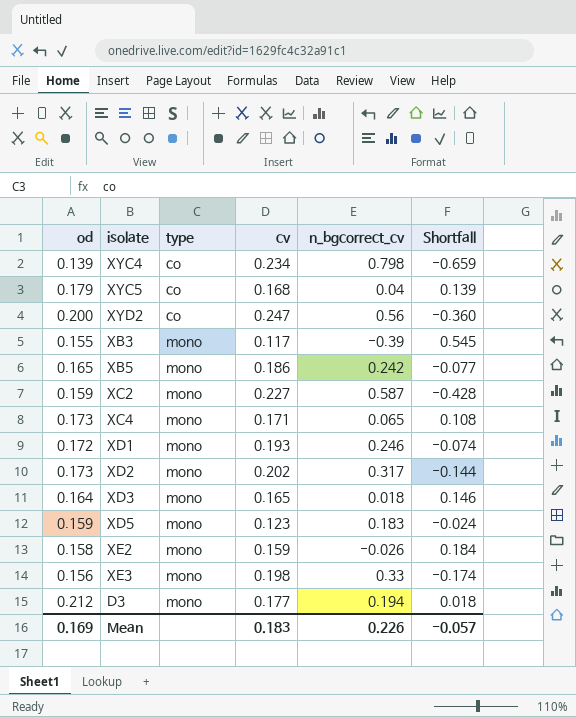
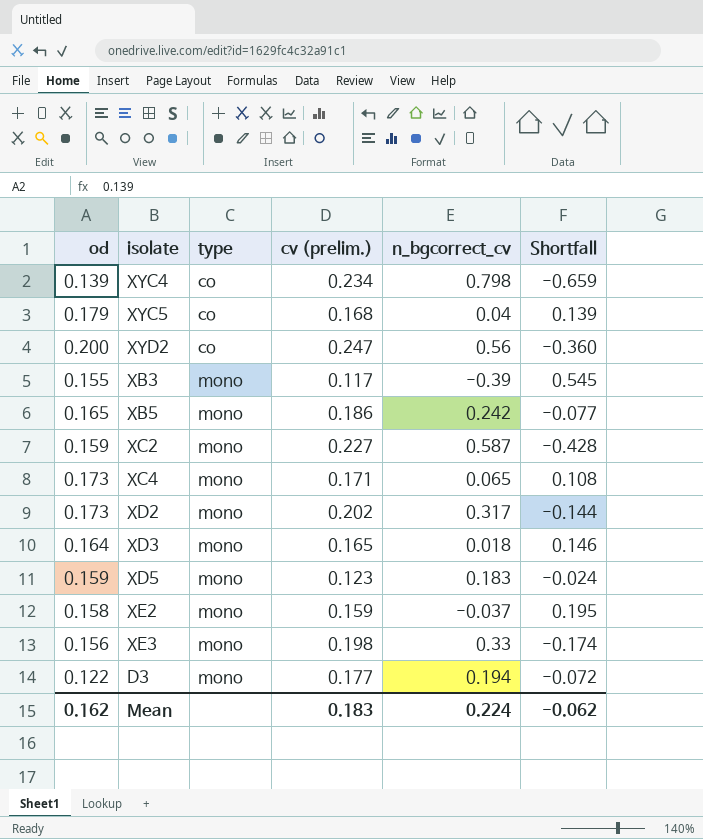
column name: cv -> cv (prelim.)
row XD1: 0.172 | mono | 0.193 | 0.246 | -0.074 -> none
XE2 | n_bgcorrect_cv: -0.026 -> -0.037
XE2 | Shortfall: 0.184 -> 0.195
D3 | od: 0.212 -> 0.122
D3 | Shortfall: 0.018 -> -0.072
Mean | od: 0.169 -> 0.162
Mean | n_bgcorrect_cv: 0.226 -> 0.224
Mean | Shortfall: -0.057 -> -0.062

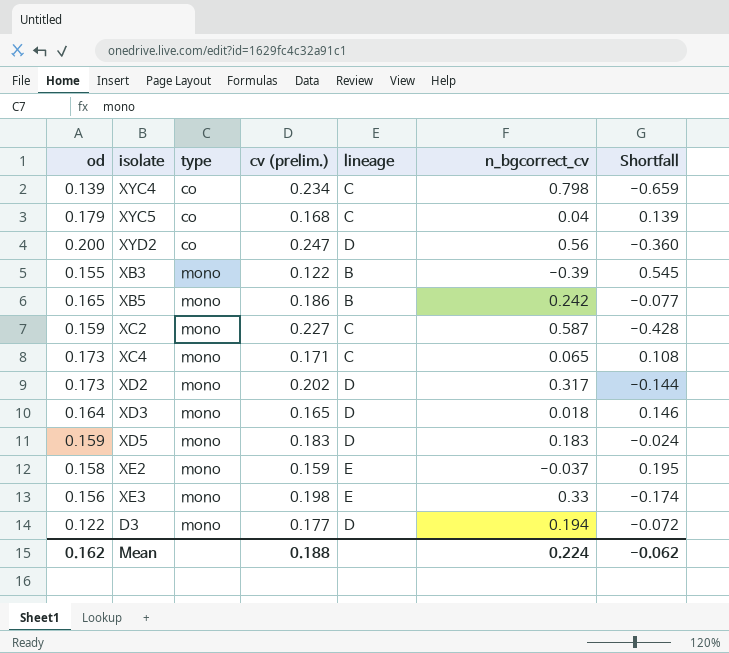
column lineage | position: none -> 5
XB3 | cv (prelim.): 0.117 -> 0.122
XD5 | cv (prelim.): 0.123 -> 0.183
Mean | cv (prelim.): 0.183 -> 0.188

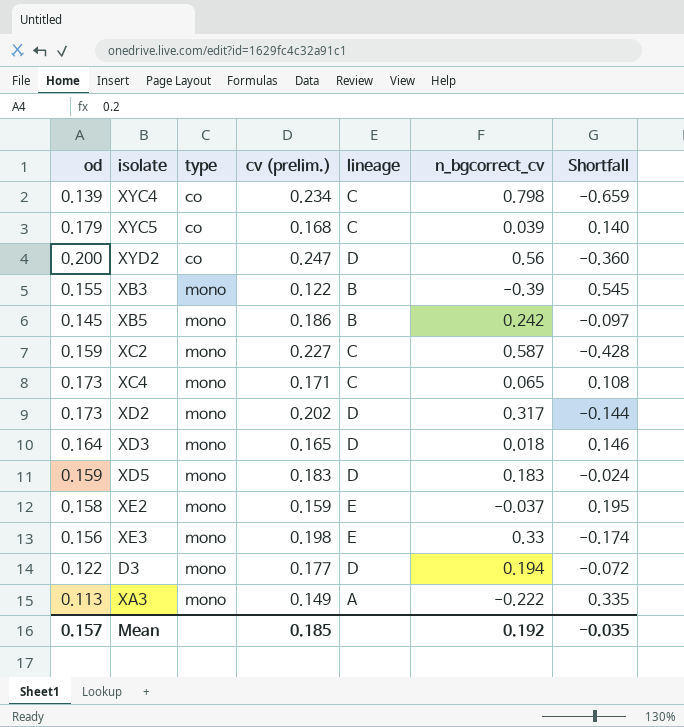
XYC5 | n_bgcorrect_cv: 0.04 -> 0.039
XYC5 | Shortfall: 0.139 -> 0.140
XB5 | od: 0.165 -> 0.145
XB5 | Shortfall: -0.077 -> -0.097
row XA3: none -> 0.113 | mono | 0.149 | A | -0.222 | 0.335
Mean | od: 0.162 -> 0.157
Mean | cv (prelim.): 0.188 -> 0.185
Mean | n_bgcorrect_cv: 0.224 -> 0.192
Mean | Shortfall: -0.062 -> -0.035

